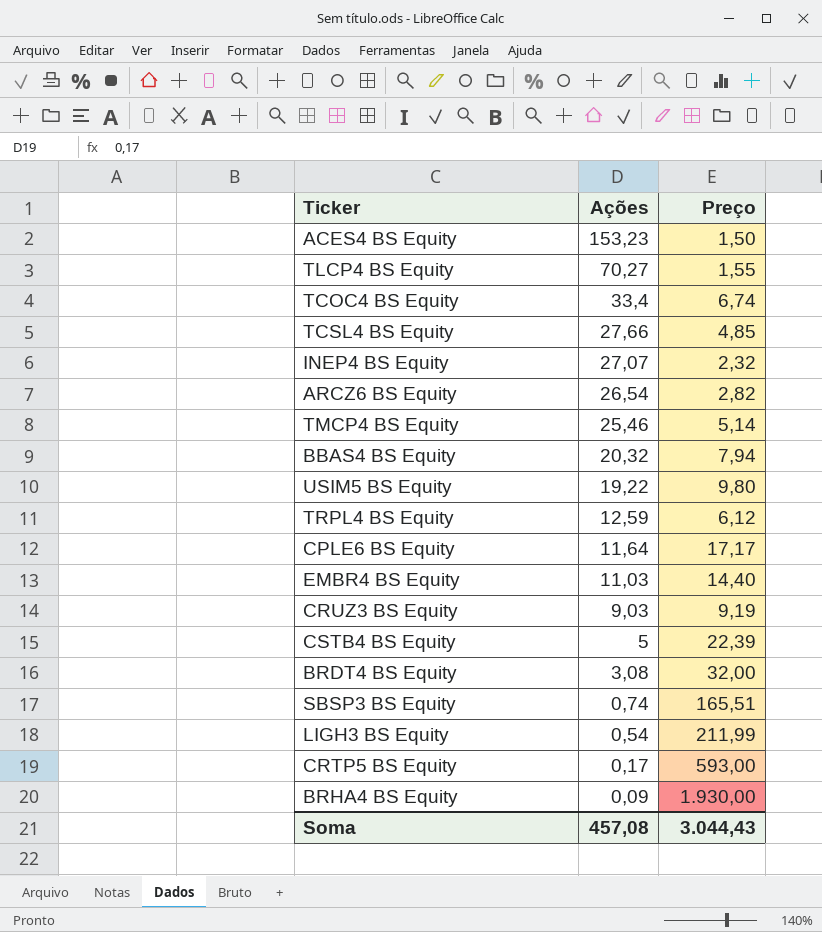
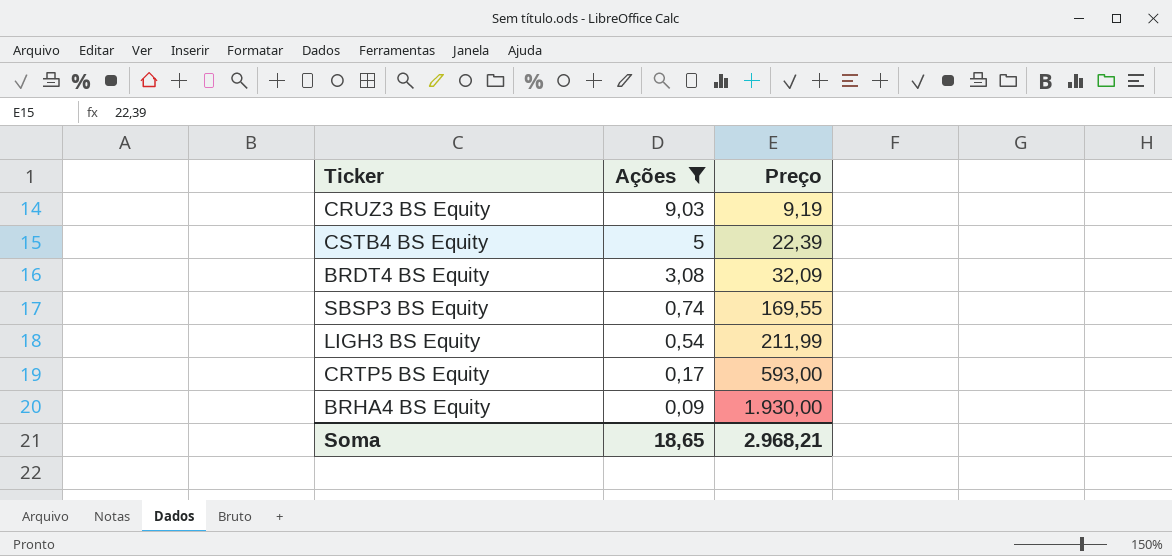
filter: none -> Ações <= 9,03
BRDT4 BS Equity | Preço: 32,00 -> 32,09
SBSP3 BS Equity | Preço: 165,51 -> 169,55
Soma | Ações: 457,08 -> 18,65
Soma | Preço: 3.044,43 -> 2.968,21

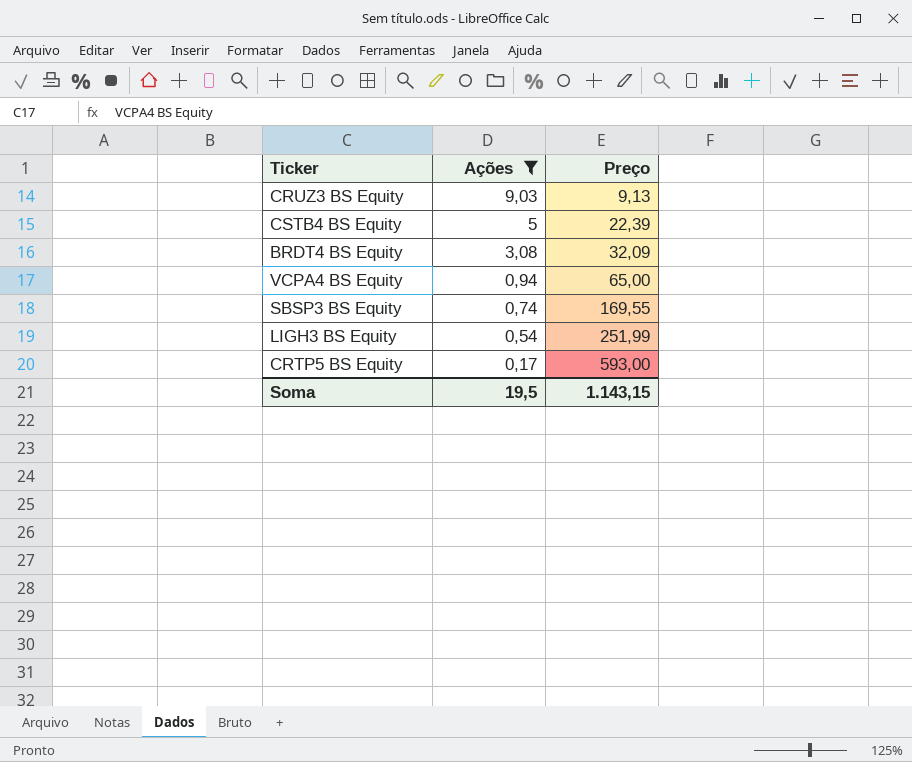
row BRHA4 BS Equity: 0,09 | 1.930,00 -> none
CRUZ3 BS Equity | Preço: 9,19 -> 9,13
row VCPA4 BS Equity: none -> 0,94 | 65,00
LIGH3 BS Equity | Preço: 211,99 -> 251,99
Soma | Ações: 18,65 -> 19,5
Soma | Preço: 2.968,21 -> 1.143,15

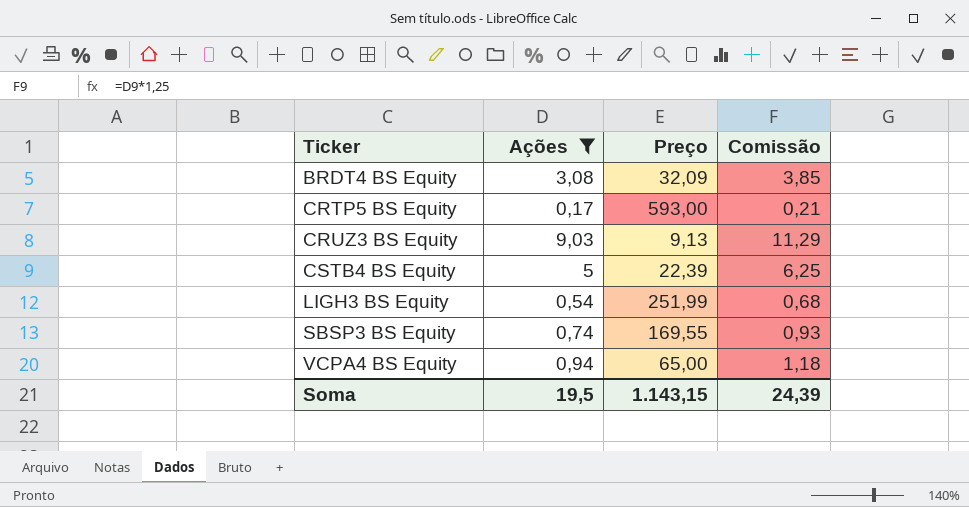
row order: Ações descending -> Ticker ascending
column Comissão | formula: none -> [Ações] * 1,25

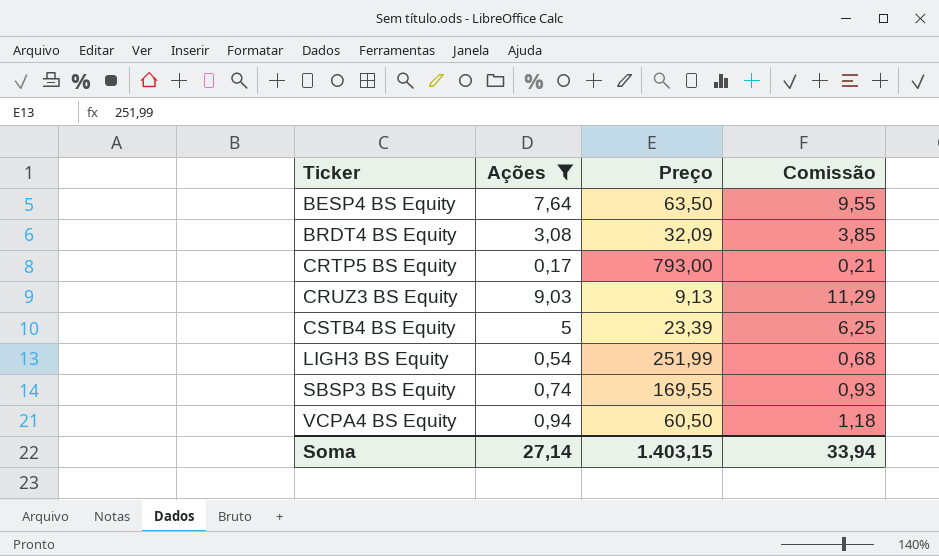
row BESP4 BS Equity: none -> 7,64 | 63,50 | 9,55
CRTP5 BS Equity | Preço: 593,00 -> 793,00
CSTB4 BS Equity | Preço: 22,39 -> 23,39
VCPA4 BS Equity | Preço: 65,00 -> 60,50
Soma | Ações: 19,5 -> 27,14
Soma | Preço: 1.143,15 -> 1.403,15
Soma | Comissão: 24,39 -> 33,94

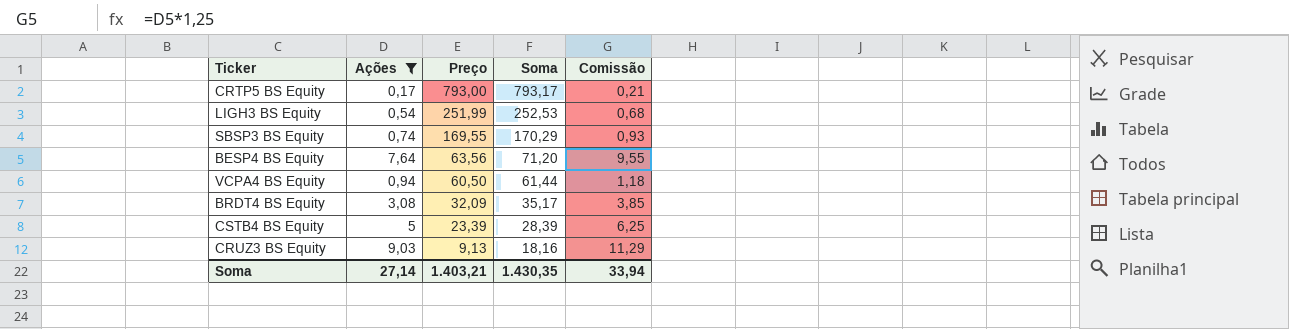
row order: Ticker ascending -> Preço descending
column Soma | formula: none -> [Ações] + [Preço]
BESP4 BS Equity | Preço: 63,50 -> 63,56
Soma | Preço: 1.403,15 -> 1.403,21

